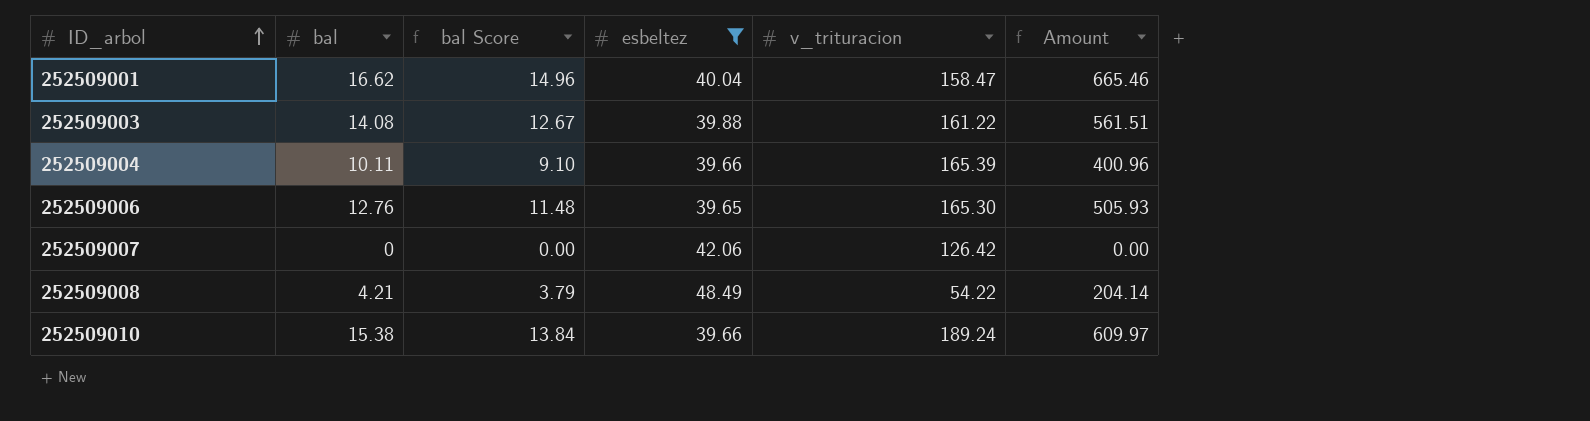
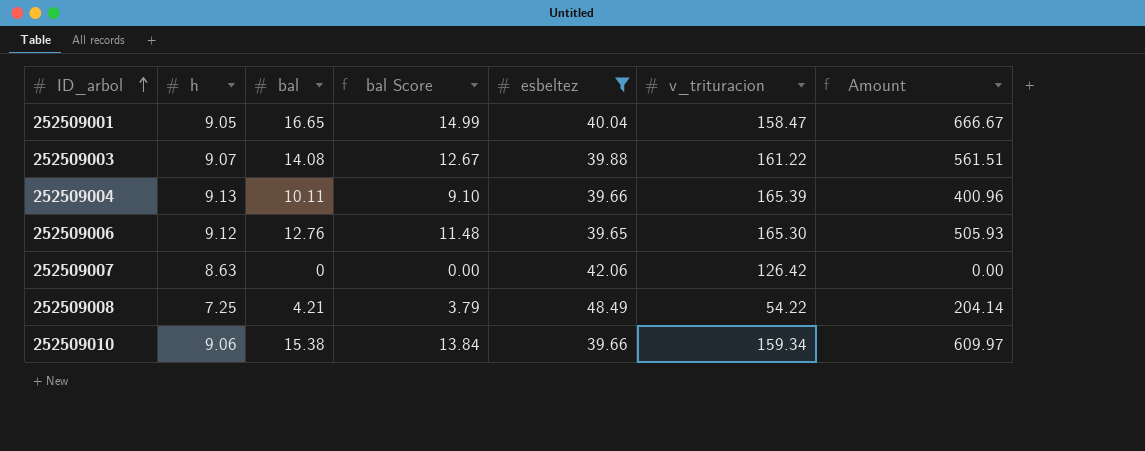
column h | position: none -> 2
252509001 | bal: 16.62 -> 16.65
252509001 | bal Score: 14.96 -> 14.99
252509001 | Amount: 665.46 -> 666.67
252509010 | v_trituracion: 189.24 -> 159.34

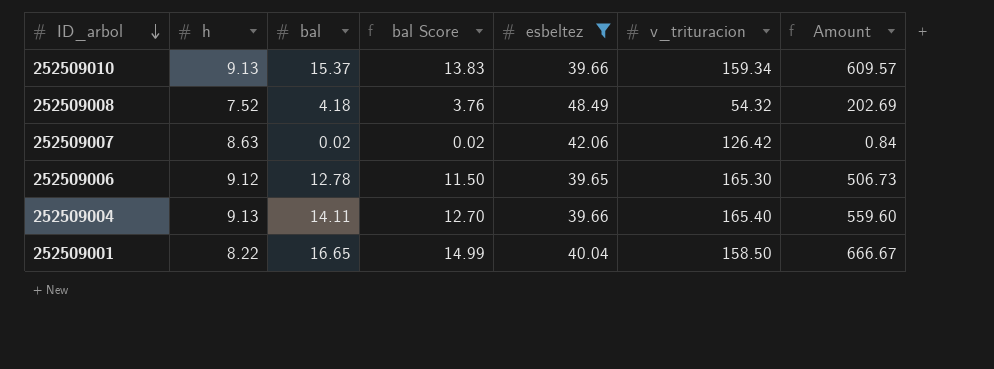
row order: ID_arbol ascending -> ID_arbol descending
row 252509003: 9.07 | 14.08 | 12.67 | 39.88 | 161.22 | 561.51 -> none
252509010 | h: 9.06 -> 9.13
252509010 | bal: 15.38 -> 15.37
252509010 | bal Score: 13.84 -> 13.83
252509010 | Amount: 609.97 -> 609.57
252509008 | h: 7.25 -> 7.52
252509008 | bal: 4.21 -> 4.18
252509008 | bal Score: 3.79 -> 3.76
252509008 | v_trituracion: 54.22 -> 54.32
252509008 | Amount: 204.14 -> 202.69
252509007 | bal: 0 -> 0.02
252509007 | bal Score: 0.00 -> 0.02
252509007 | Amount: 0.00 -> 0.84
252509006 | bal: 12.76 -> 12.78
252509006 | bal Score: 11.48 -> 11.50
252509006 | Amount: 505.93 -> 506.73
252509004 | bal: 10.11 -> 14.11
252509004 | bal Score: 9.10 -> 12.70
252509004 | v_trituracion: 165.39 -> 165.40
252509004 | Amount: 400.96 -> 559.60
252509001 | h: 9.05 -> 8.22
252509001 | v_trituracion: 158.47 -> 158.50

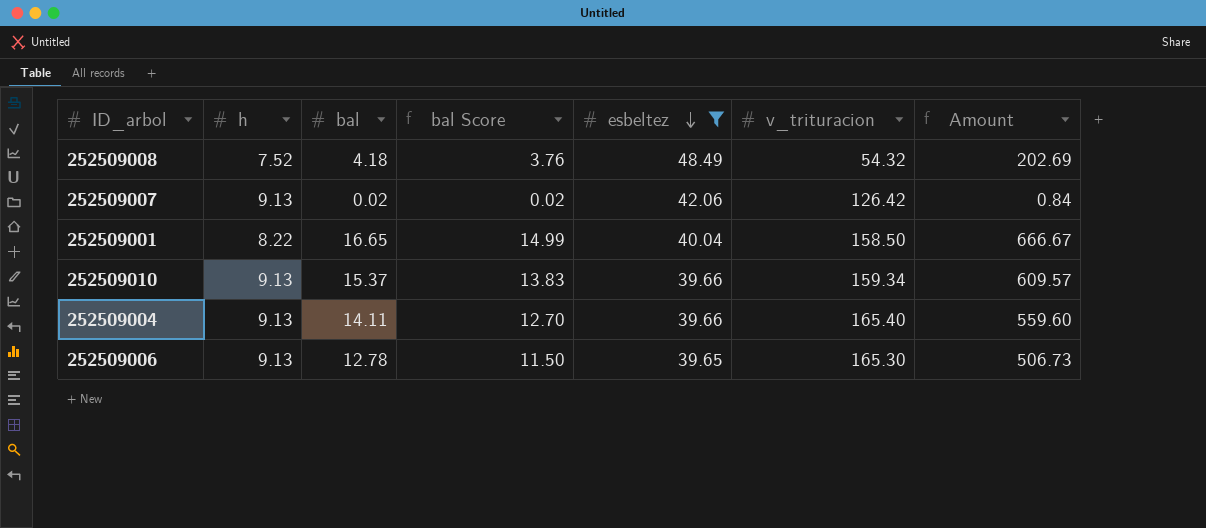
row order: ID_arbol descending -> esbeltez descending
252509007 | h: 8.63 -> 9.13
252509006 | h: 9.12 -> 9.13

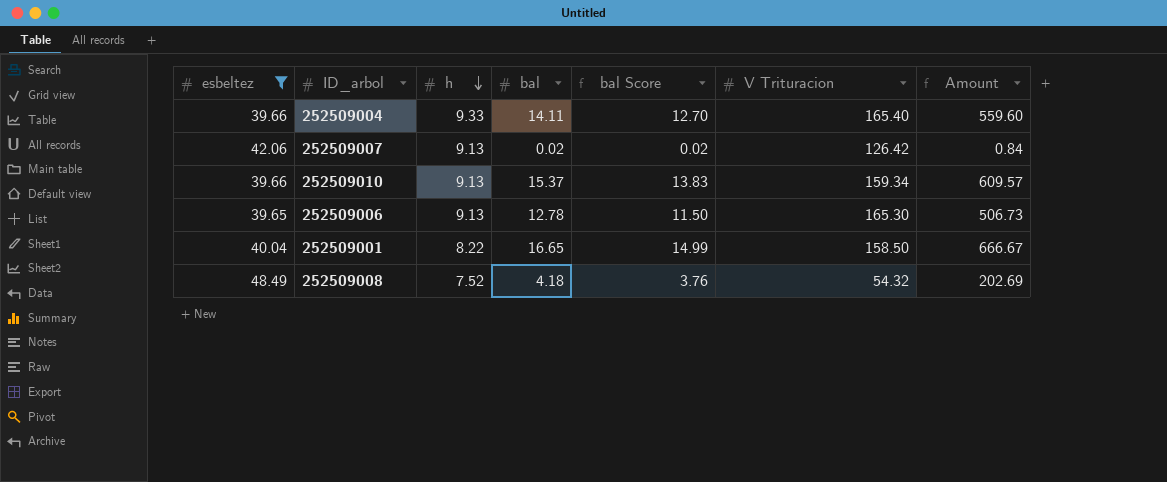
row order: esbeltez descending -> h descending
column esbeltez | position: 5 -> 1
column name: v_trituracion -> V Trituracion
252509004 | h: 9.13 -> 9.33

